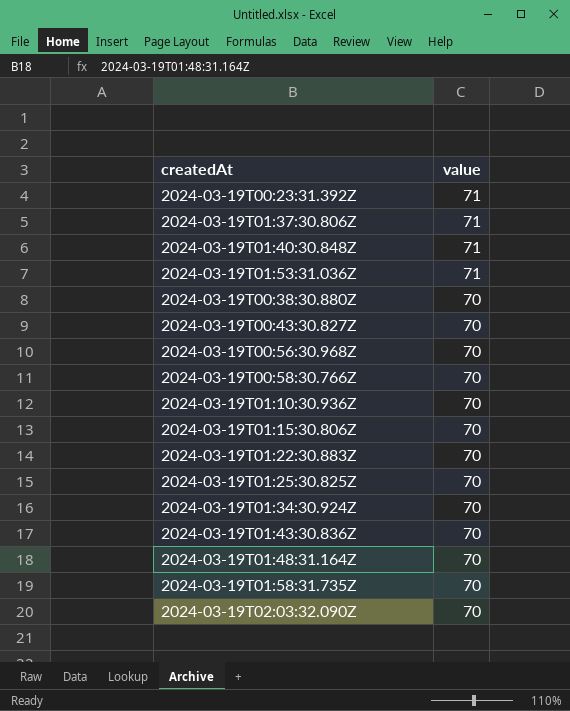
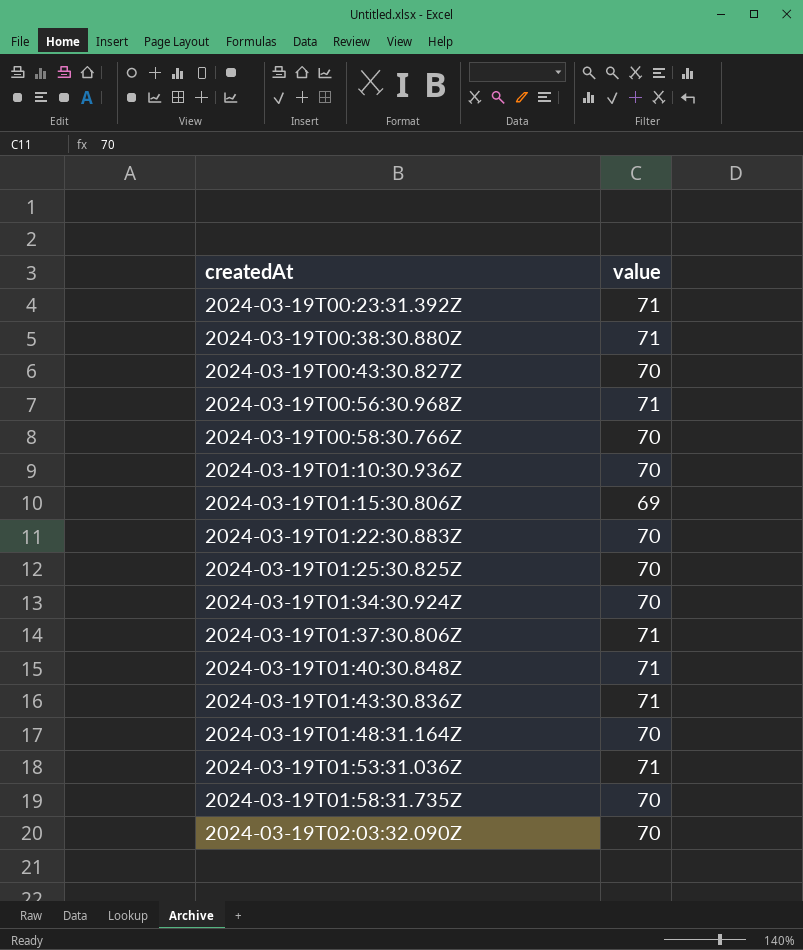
row order: value descending -> createdAt ascending
2024-03-19T00:38:30.880Z | value: 70 -> 71
2024-03-19T00:56:30.968Z | value: 70 -> 71
2024-03-19T01:15:30.806Z | value: 70 -> 69
2024-03-19T01:43:30.836Z | value: 70 -> 71

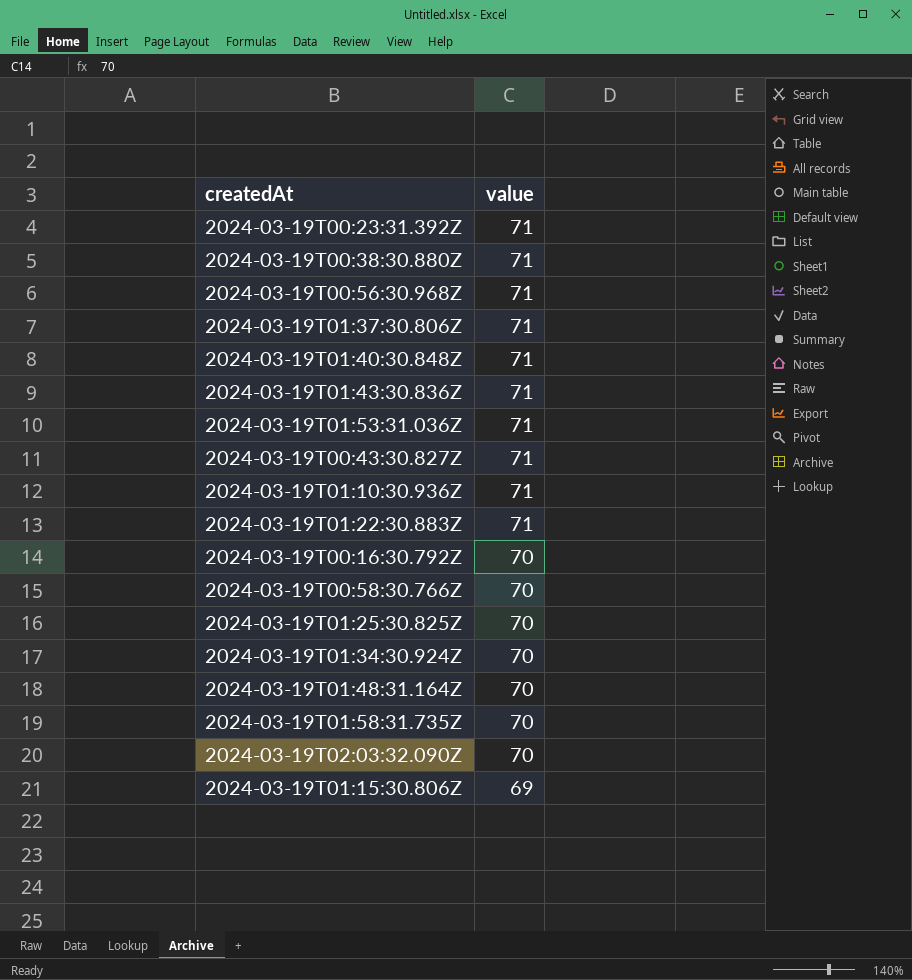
row order: createdAt ascending -> value descending
2024-03-19T00:43:30.827Z | value: 70 -> 71
2024-03-19T01:10:30.936Z | value: 70 -> 71
2024-03-19T01:22:30.883Z | value: 70 -> 71
row 2024-03-19T00:16:30.792Z: none -> 70

